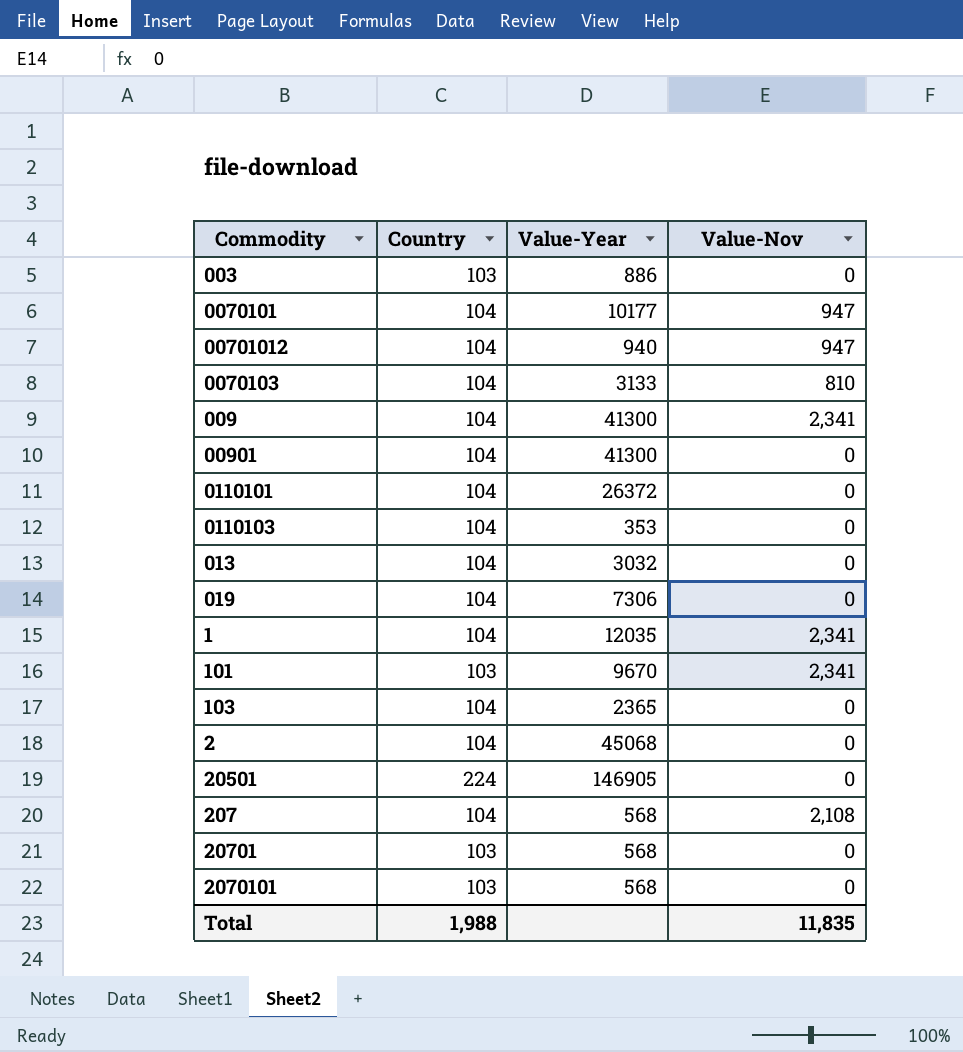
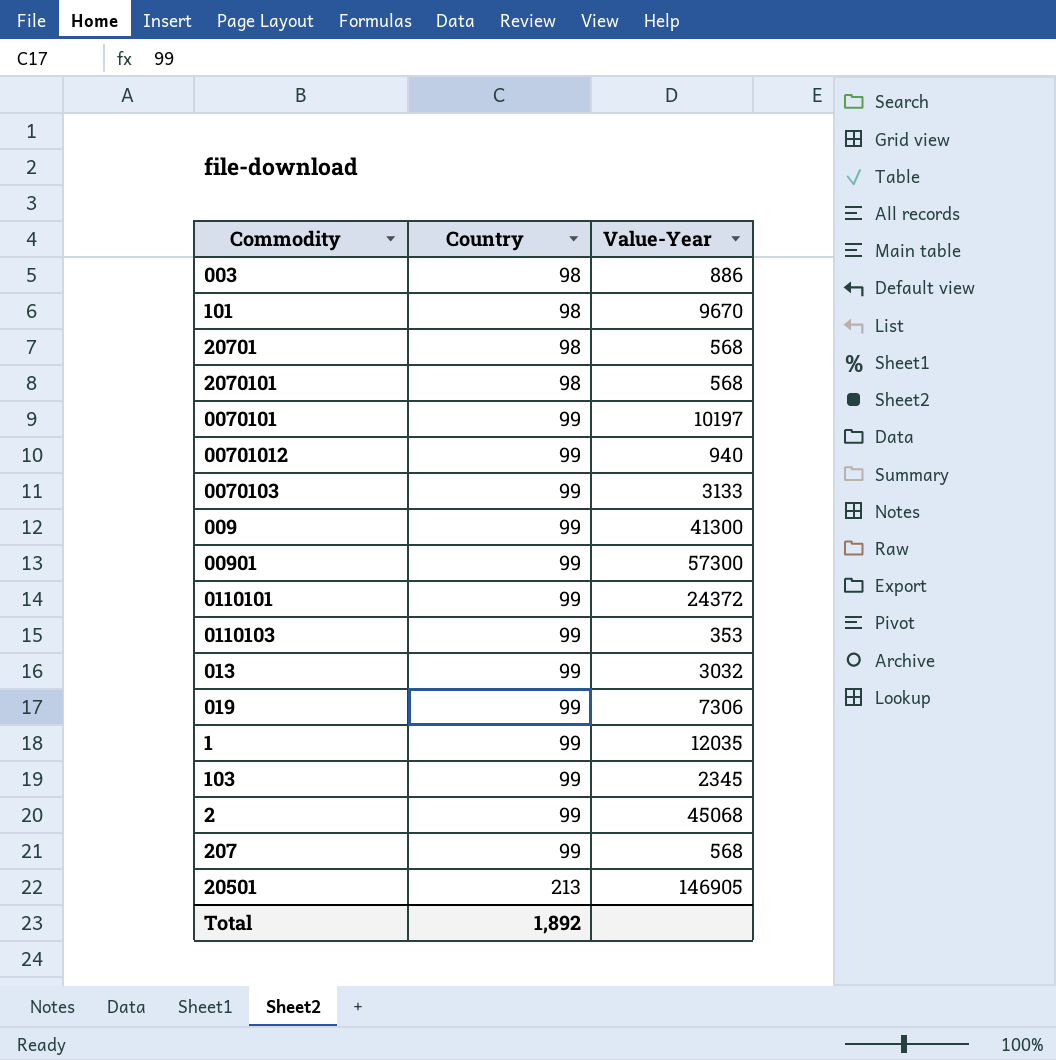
row order: none -> Country ascending
column Value-Nov | position: 4 -> none
003 | Country: 103 -> 98
101 | Country: 103 -> 98
20701 | Country: 103 -> 98
2070101 | Country: 103 -> 98
0070101 | Country: 104 -> 99
0070101 | Value-Year: 10177 -> 10197
00701012 | Country: 104 -> 99
0070103 | Country: 104 -> 99
009 | Country: 104 -> 99
00901 | Country: 104 -> 99
00901 | Value-Year: 41300 -> 57300
0110101 | Country: 104 -> 99
0110101 | Value-Year: 26372 -> 24372
0110103 | Country: 104 -> 99
013 | Country: 104 -> 99
019 | Country: 104 -> 99
1 | Country: 104 -> 99
103 | Country: 104 -> 99
103 | Value-Year: 2365 -> 2345
2 | Country: 104 -> 99
207 | Country: 104 -> 99
20501 | Country: 224 -> 213
Total | Country: 1,988 -> 1,892

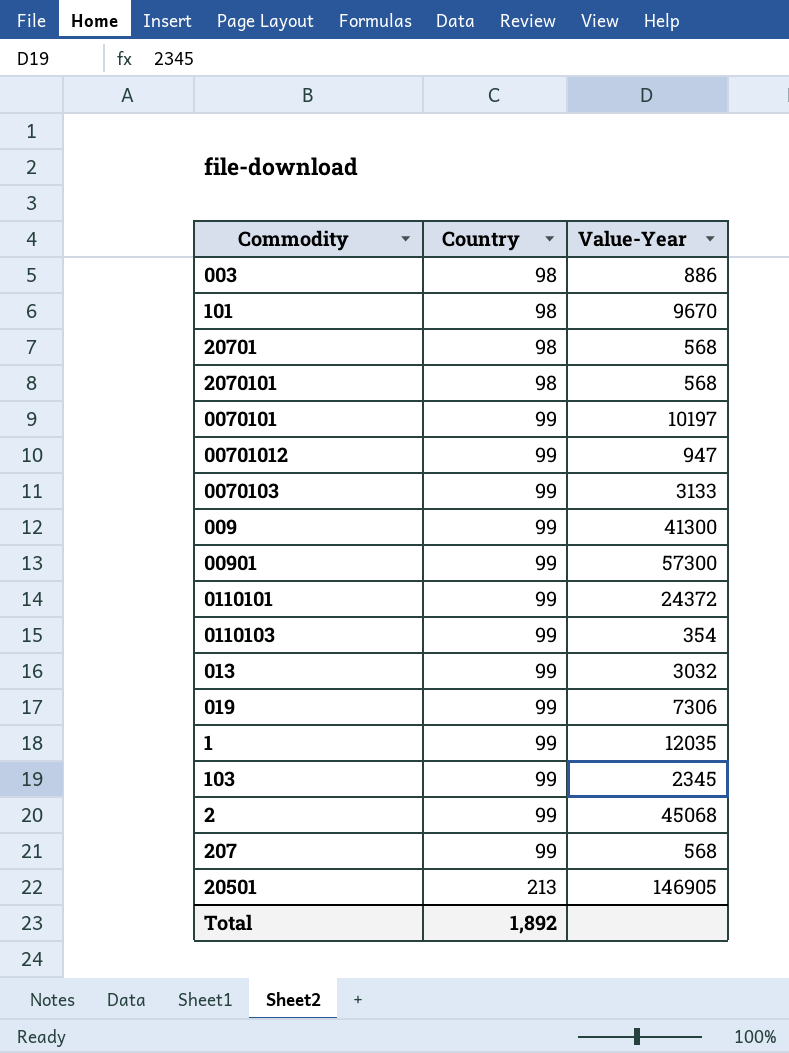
00701012 | Value-Year: 940 -> 947
0110103 | Value-Year: 353 -> 354

